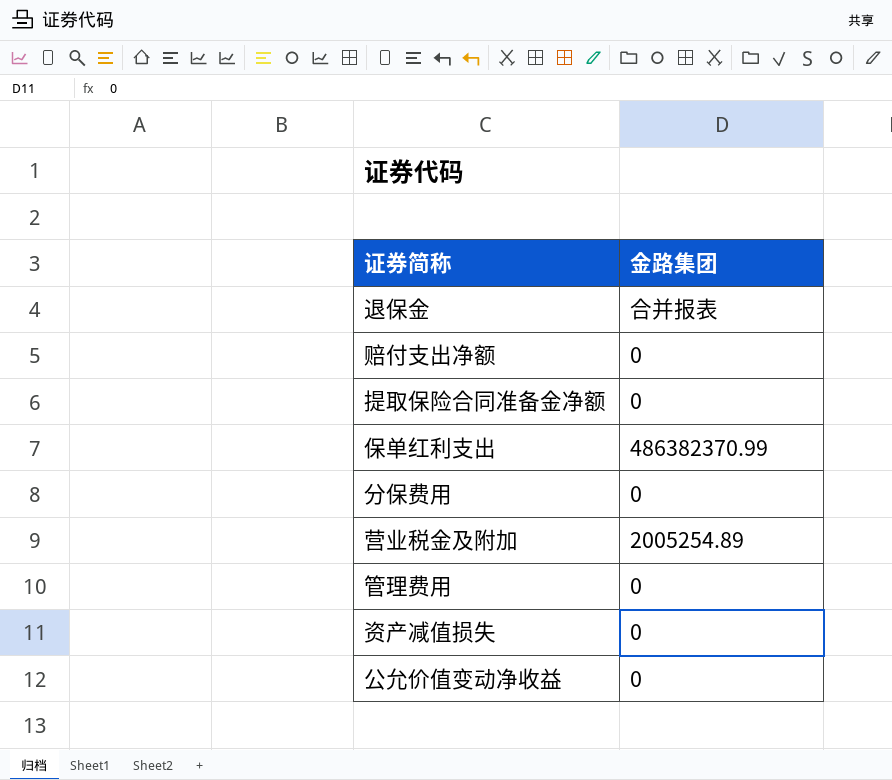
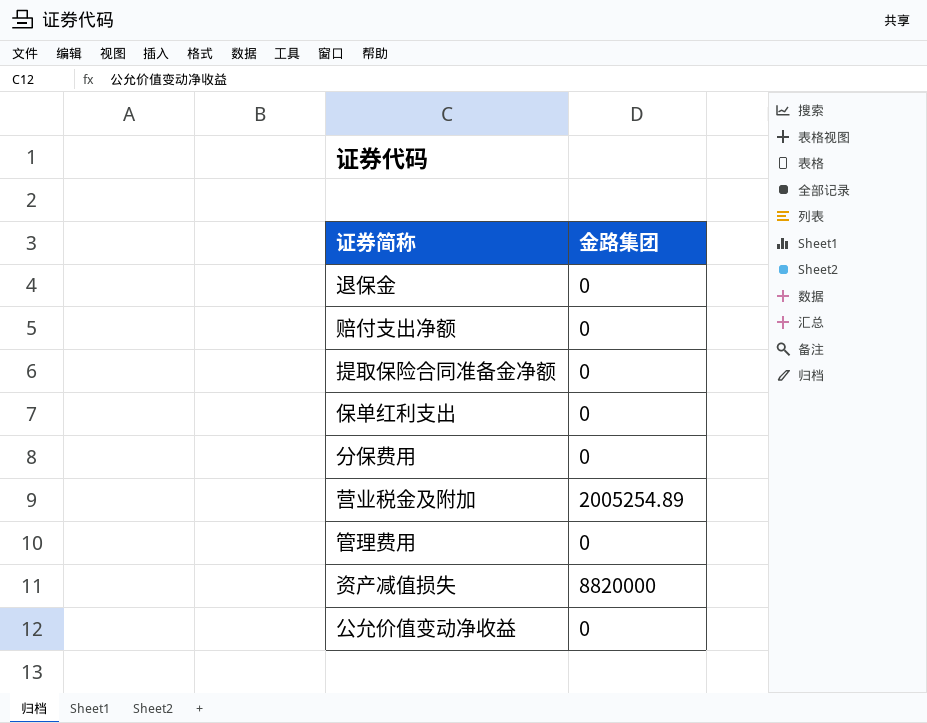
退保金 | 金路集团: 合并报表 -> 0
保单红利支出 | 金路集团: 486382370.99 -> 0
资产减值损失 | 金路集团: 0 -> 8820000

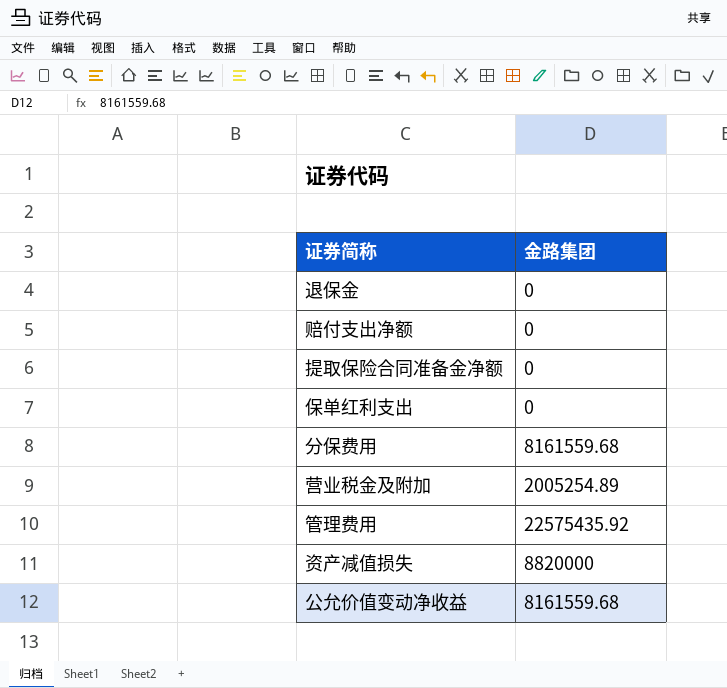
分保费用 | 金路集团: 0 -> 8161559.68
管理费用 | 金路集团: 0 -> 22575435.92
公允价值变动净收益 | 金路集团: 0 -> 8161559.68

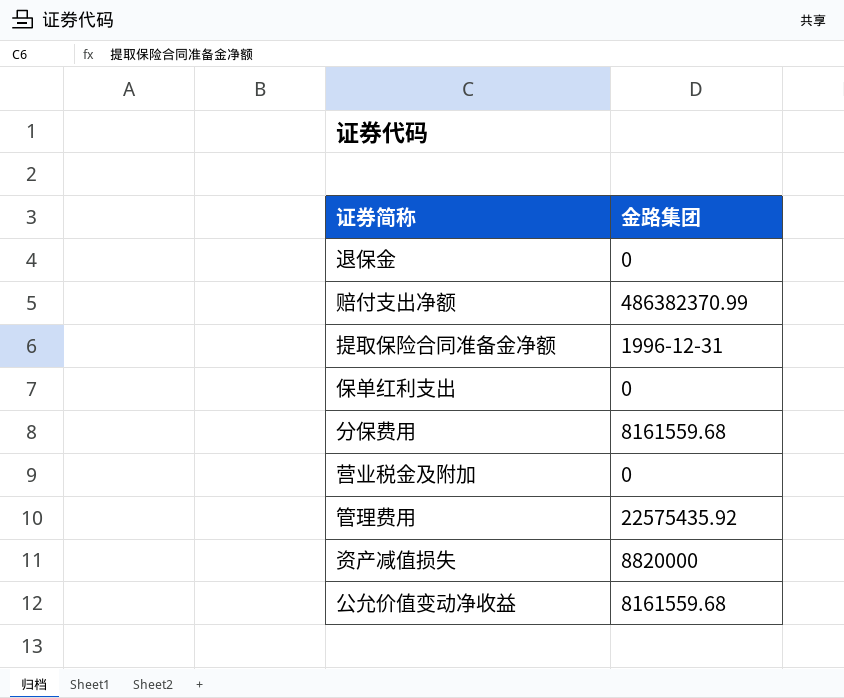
赔付支出净额 | 金路集团: 0 -> 486382370.99
提取保险合同准备金净额 | 金路集团: 0 -> 1996-12-31
营业税金及附加 | 金路集团: 2005254.89 -> 0

